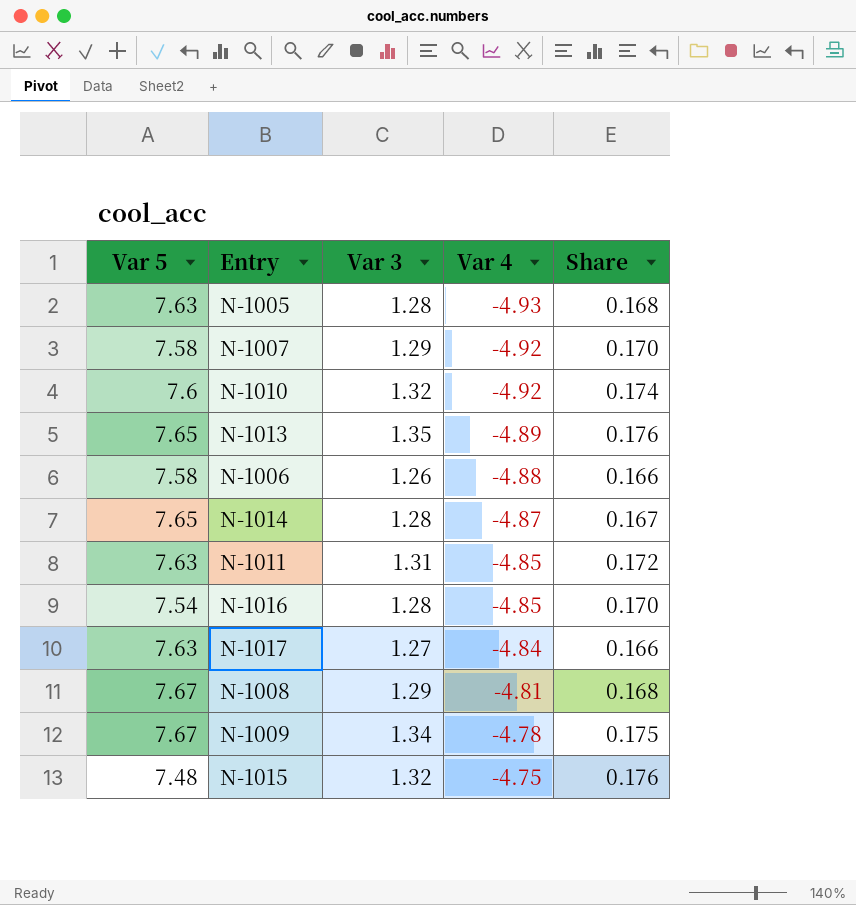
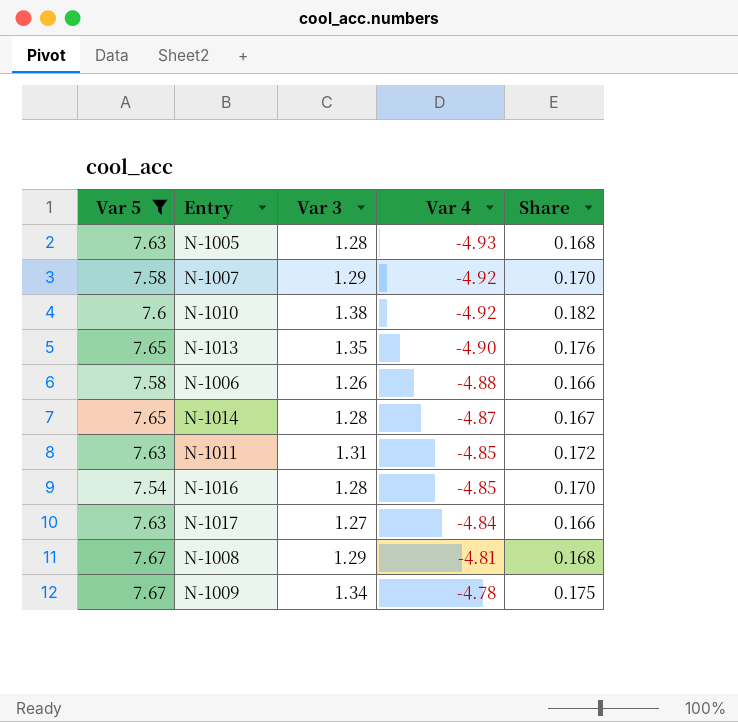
filter: none -> Var 5 != 7.48
N-1010 | Var 3: 1.32 -> 1.38
N-1010 | Share: 0.174 -> 0.182
N-1013 | Var 4: -4.89 -> -4.90

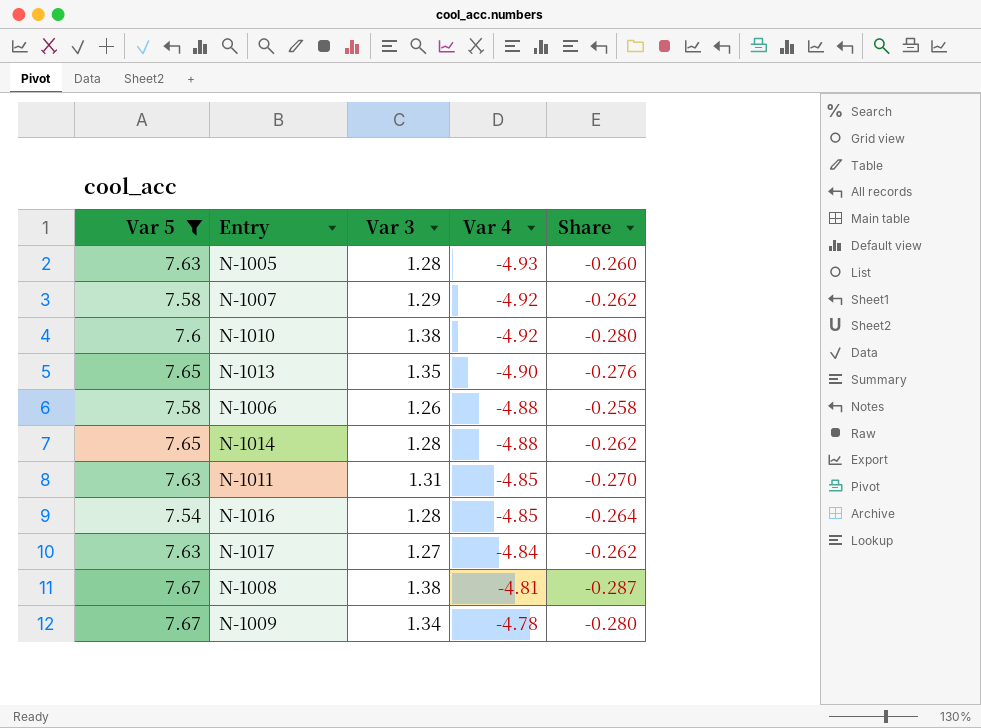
column Share | formula: [Var 3] / [Var 5] -> [Var 3] / [Var 4]
N-1014 | Var 4: -4.87 -> -4.88
N-1008 | Var 3: 1.29 -> 1.38

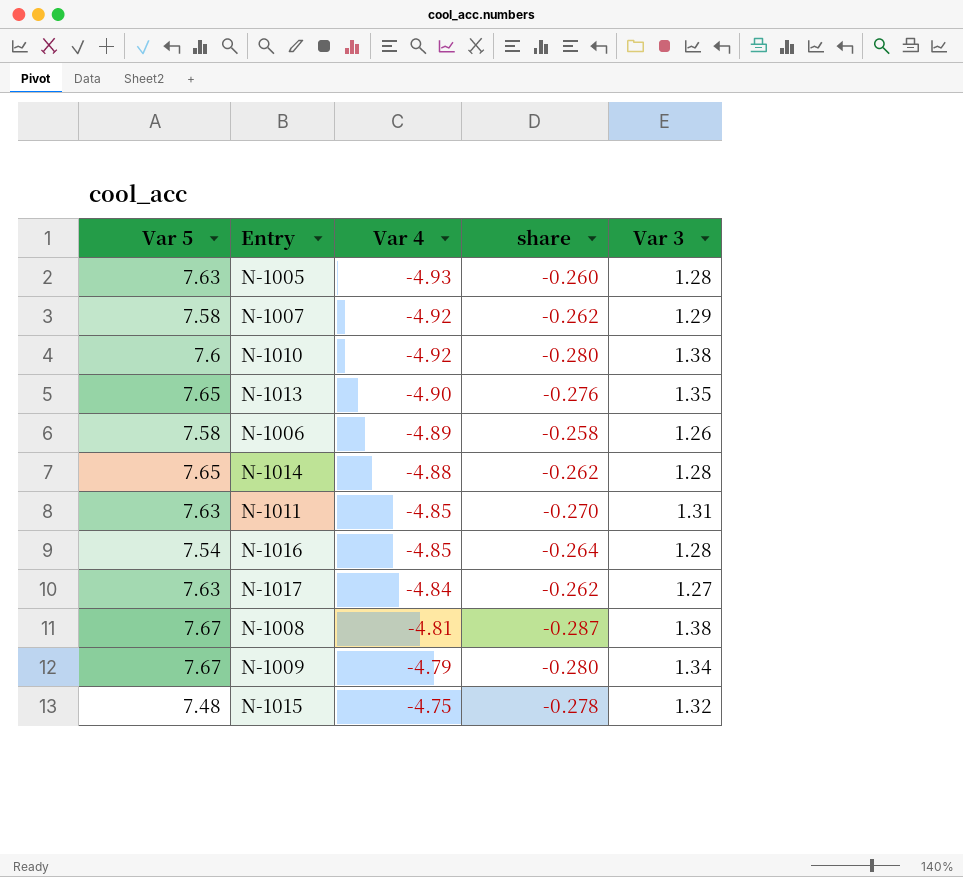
filter: Var 5 != 7.48 -> none
column name: Share -> share
column Var 3 | position: 3 -> 5
N-1006 | Var 4: -4.88 -> -4.89
N-1009 | Var 4: -4.78 -> -4.79

